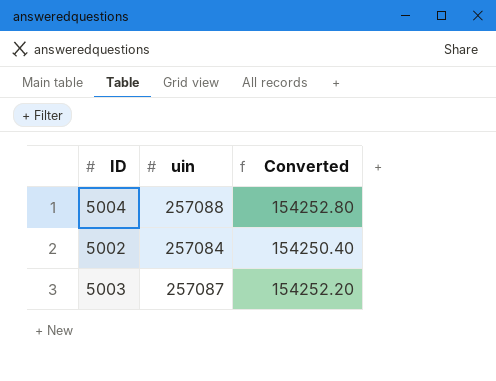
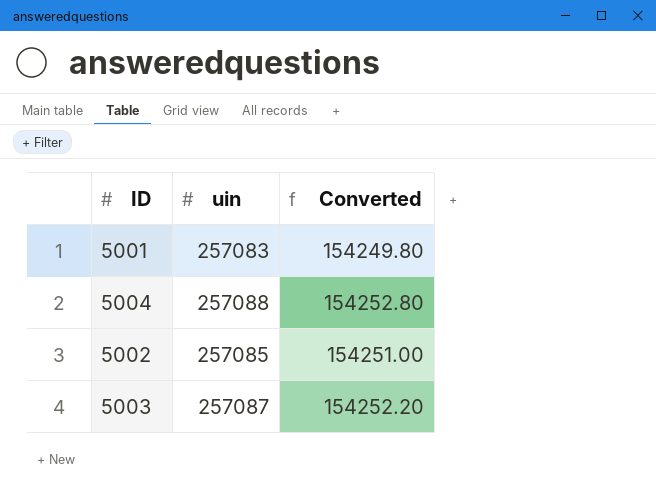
row 5001: none -> 257083 | 154249.80
5002 | uin: 257084 -> 257085
5002 | Converted: 154250.40 -> 154251.00

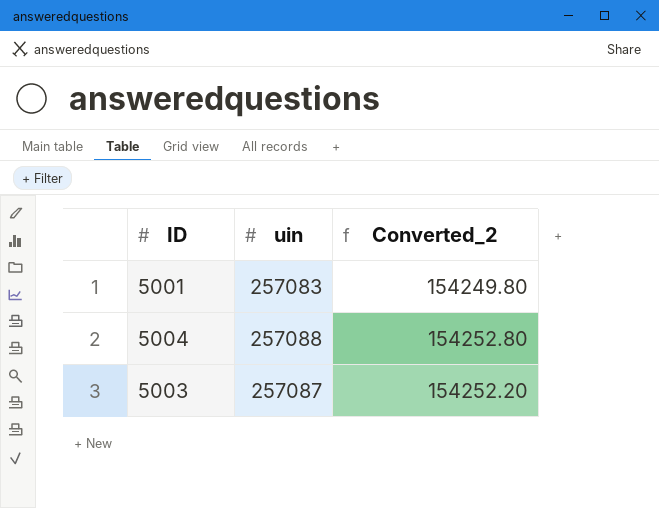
column name: Converted -> Converted_2
row 5002: 257085 | 154251.00 -> none

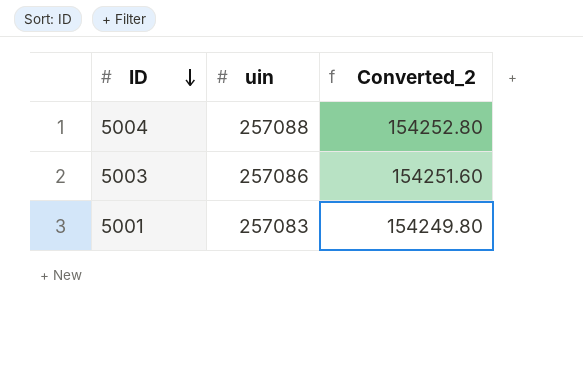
row order: none -> ID descending
5003 | uin: 257087 -> 257086
5003 | Converted_2: 154252.20 -> 154251.60

